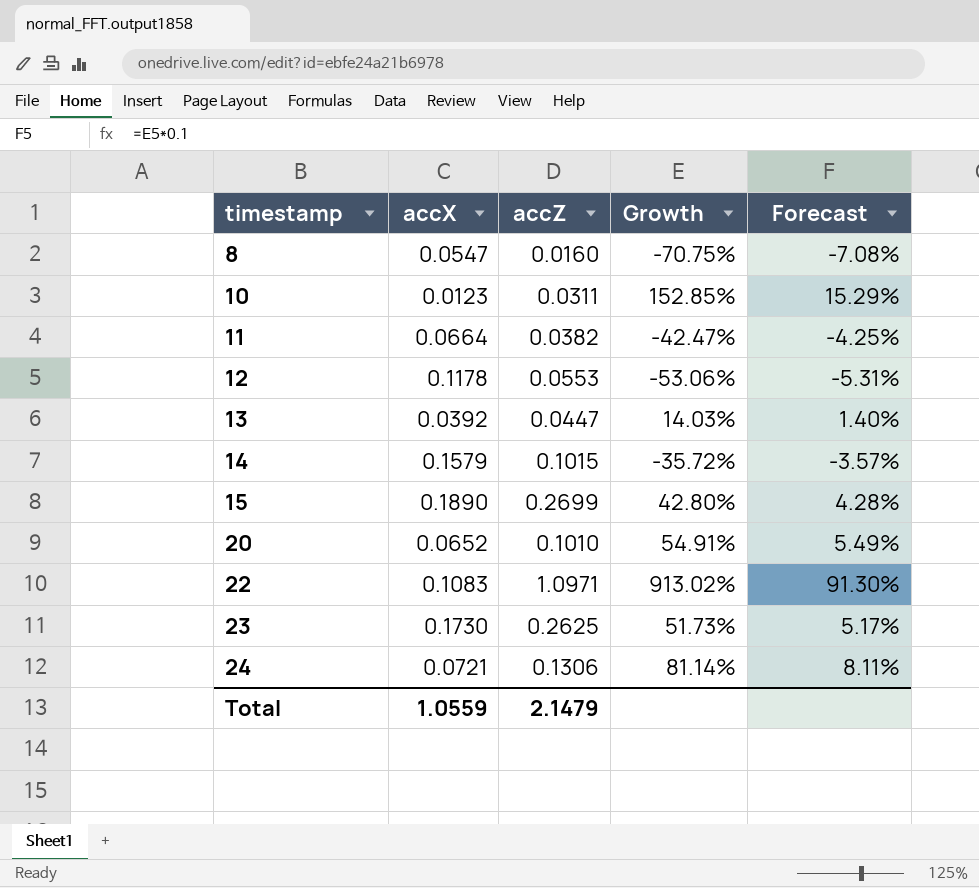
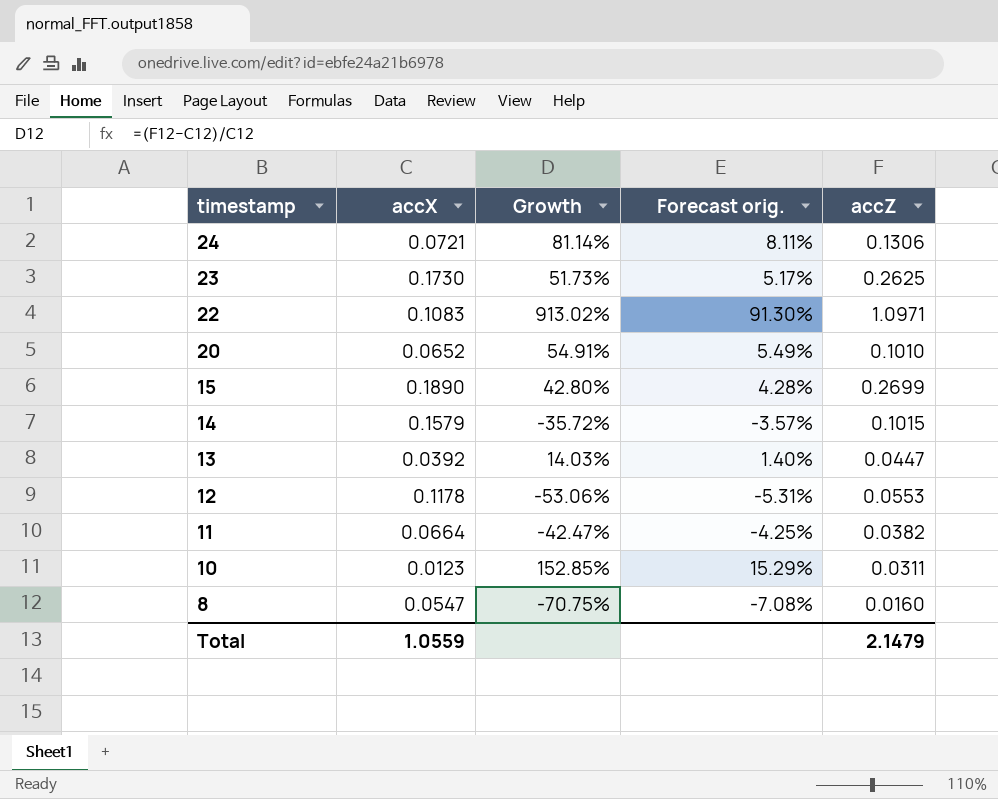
row order: timestamp ascending -> timestamp descending
column name: Forecast -> Forecast orig.
column accZ | position: 3 -> 5

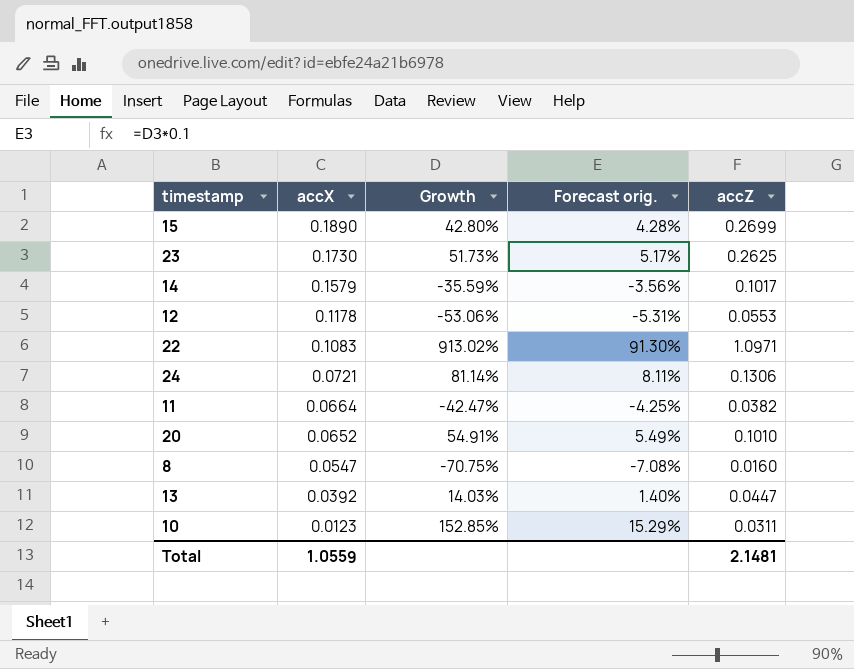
row order: timestamp descending -> accX descending
14 | Growth: -35.72% -> -35.59%
14 | Forecast orig.: -3.57% -> -3.56%
14 | accZ: 0.1015 -> 0.1017
Total | accZ: 2.1479 -> 2.1481

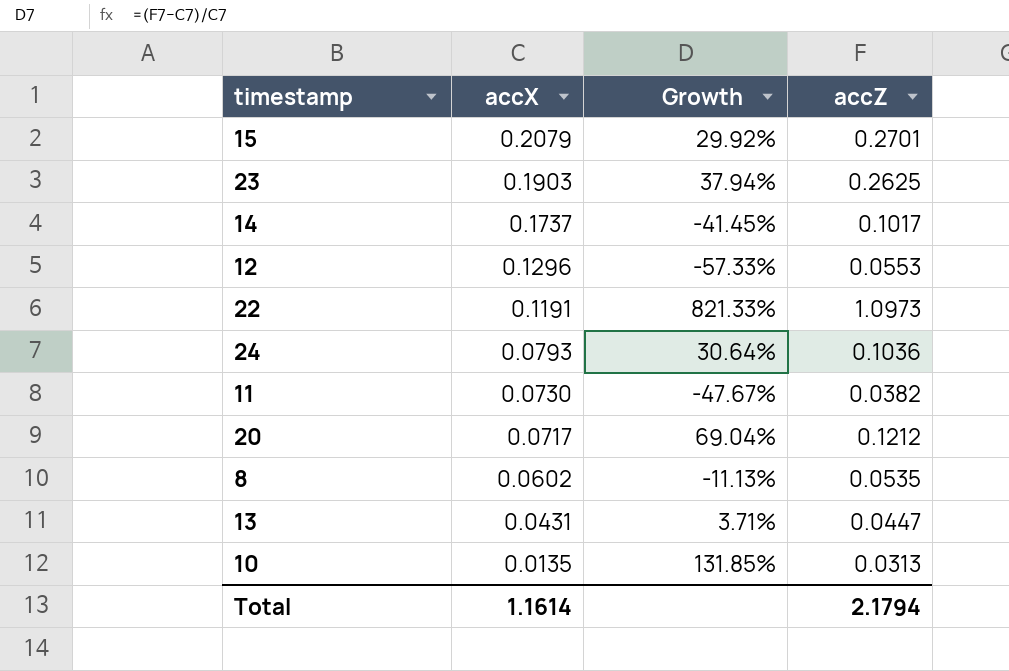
column Forecast orig. | formula: [Growth] * 0.1 -> none
15 | accX: 0.1890 -> 0.2079
15 | Growth: 42.80% -> 29.92%
15 | accZ: 0.2699 -> 0.2701
23 | accX: 0.1730 -> 0.1903
23 | Growth: 51.73% -> 37.94%
14 | accX: 0.1579 -> 0.1737
14 | Growth: -35.59% -> -41.45%
12 | accX: 0.1178 -> 0.1296
12 | Growth: -53.06% -> -57.33%
22 | accX: 0.1083 -> 0.1191
22 | Growth: 913.02% -> 821.33%
22 | accZ: 1.0971 -> 1.0973
24 | accX: 0.0721 -> 0.0793
24 | Growth: 81.14% -> 30.64%
24 | accZ: 0.1306 -> 0.1036
11 | accX: 0.0664 -> 0.0730
11 | Growth: -42.47% -> -47.67%
20 | accX: 0.0652 -> 0.0717
20 | Growth: 54.91% -> 69.04%
20 | accZ: 0.1010 -> 0.1212
8 | accX: 0.0547 -> 0.0602
8 | Growth: -70.75% -> -11.13%
8 | accZ: 0.0160 -> 0.0535
13 | accX: 0.0392 -> 0.0431
13 | Growth: 14.03% -> 3.71%
10 | accX: 0.0123 -> 0.0135
10 | Growth: 152.85% -> 131.85%
10 | accZ: 0.0311 -> 0.0313
Total | accX: 1.0559 -> 1.1614
Total | accZ: 2.1481 -> 2.1794

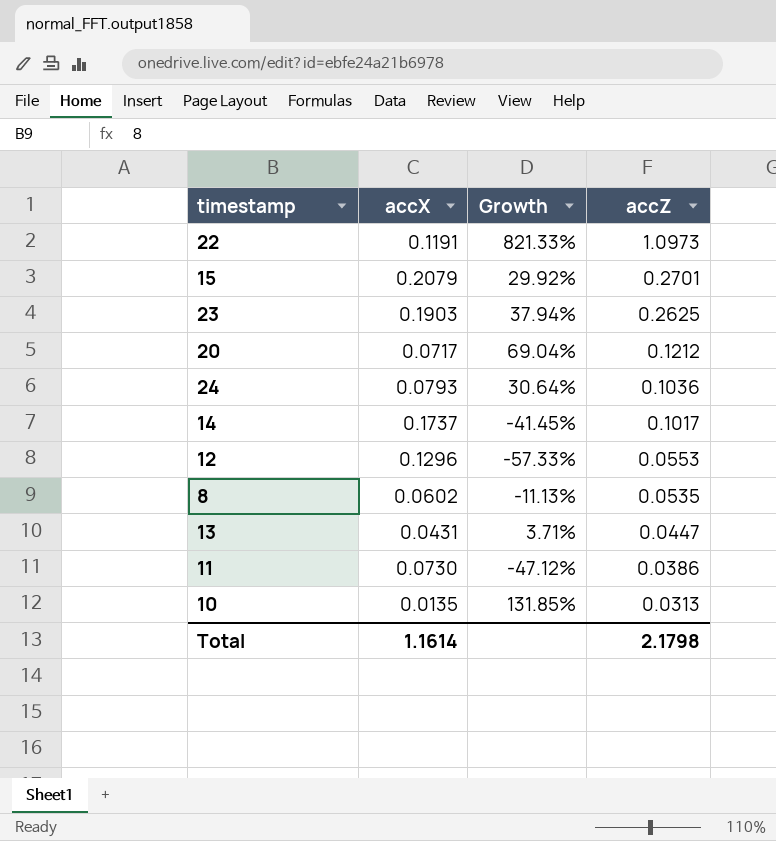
row order: accX descending -> accZ descending
11 | Growth: -47.67% -> -47.12%
11 | accZ: 0.0382 -> 0.0386
Total | accZ: 2.1794 -> 2.1798

